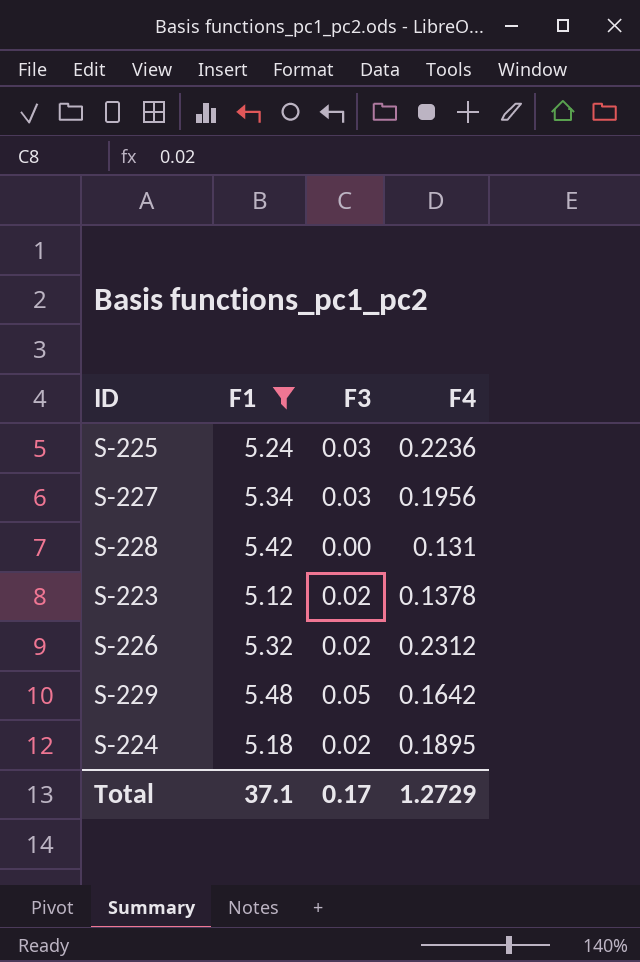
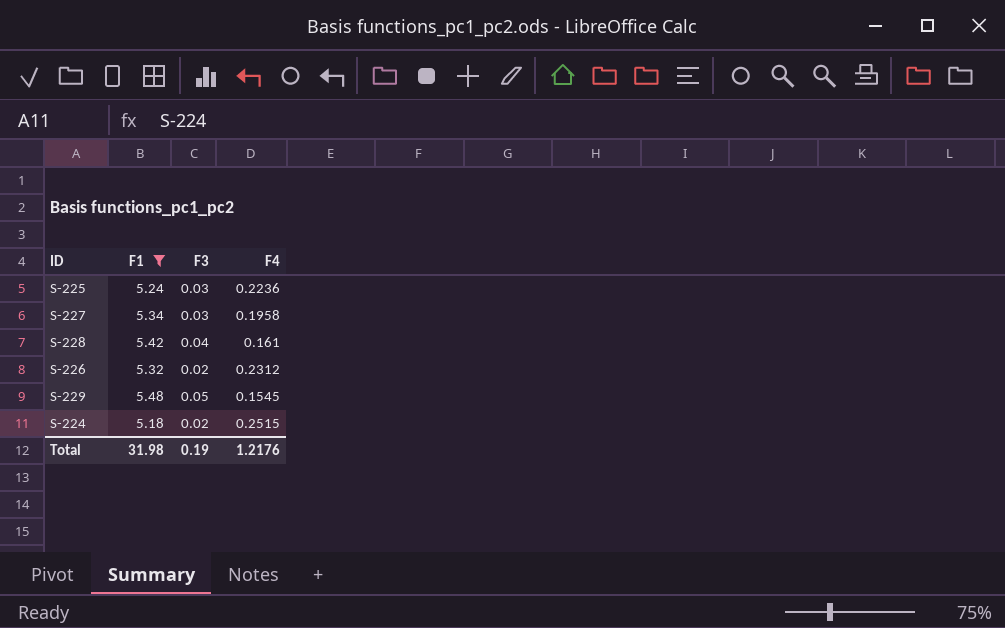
row S-223: 5.12 | 0.02 | 0.1378 -> none
S-227 | F4: 0.1956 -> 0.1958
S-228 | F3: 0.00 -> 0.04
S-228 | F4: 0.131 -> 0.161
S-229 | F4: 0.1642 -> 0.1545
S-224 | F4: 0.1895 -> 0.2515
Total | F1: 37.1 -> 31.98
Total | F3: 0.17 -> 0.19
Total | F4: 1.2729 -> 1.2176

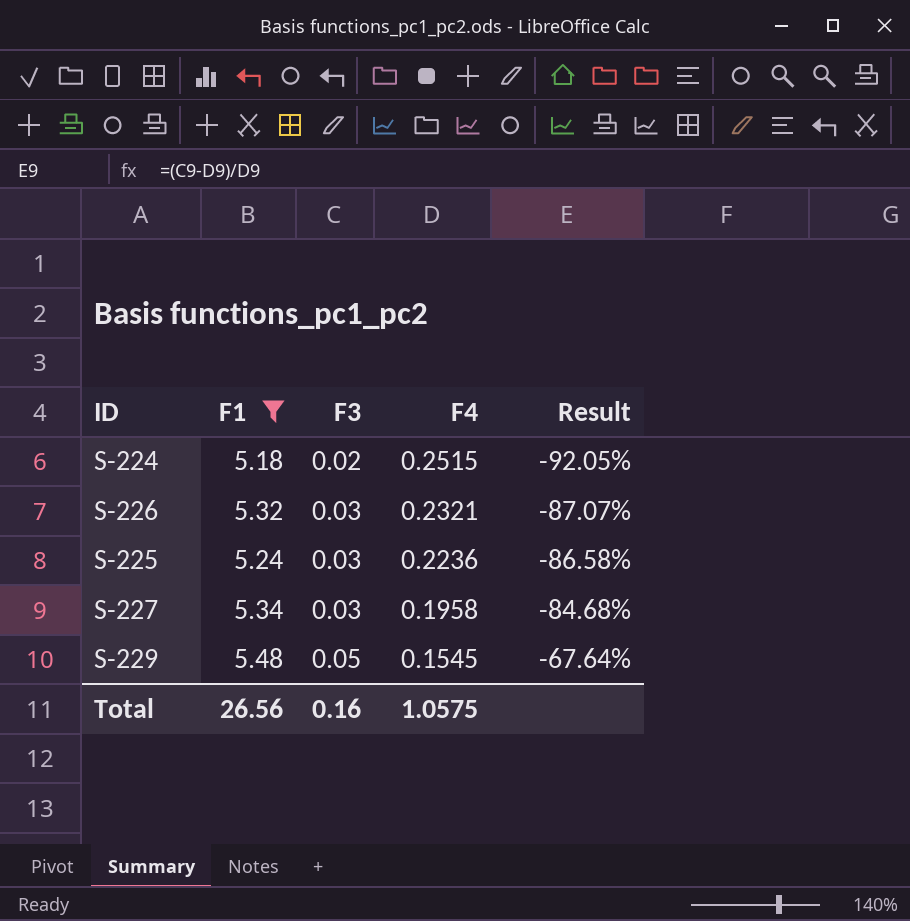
row order: none -> F3 ascending
column Result | formula: none -> ([F3] - [F4]) / [F4]
row S-228: 5.42 | 0.04 | 0.161 -> none
S-226 | F3: 0.02 -> 0.03
S-226 | F4: 0.2312 -> 0.2321
Total | F1: 31.98 -> 26.56
Total | F3: 0.19 -> 0.16
Total | F4: 1.2176 -> 1.0575

